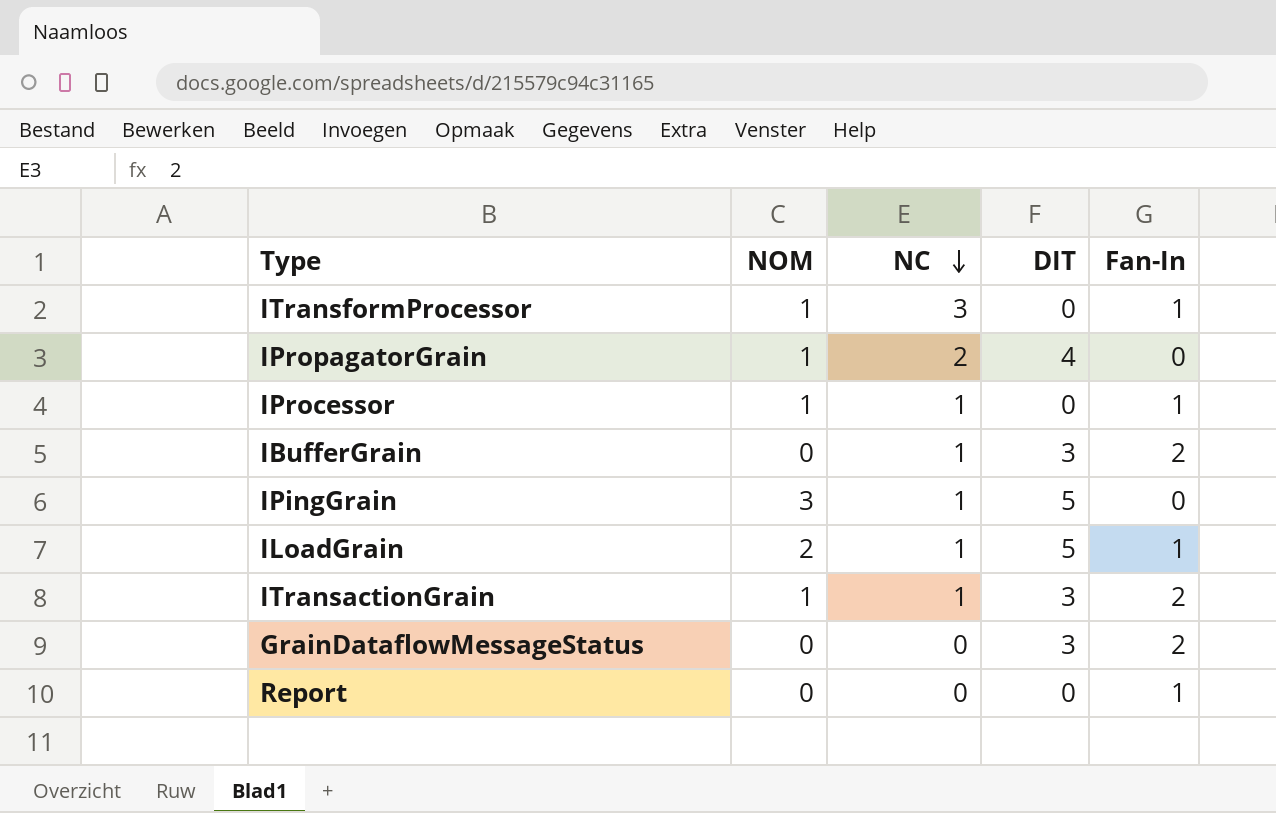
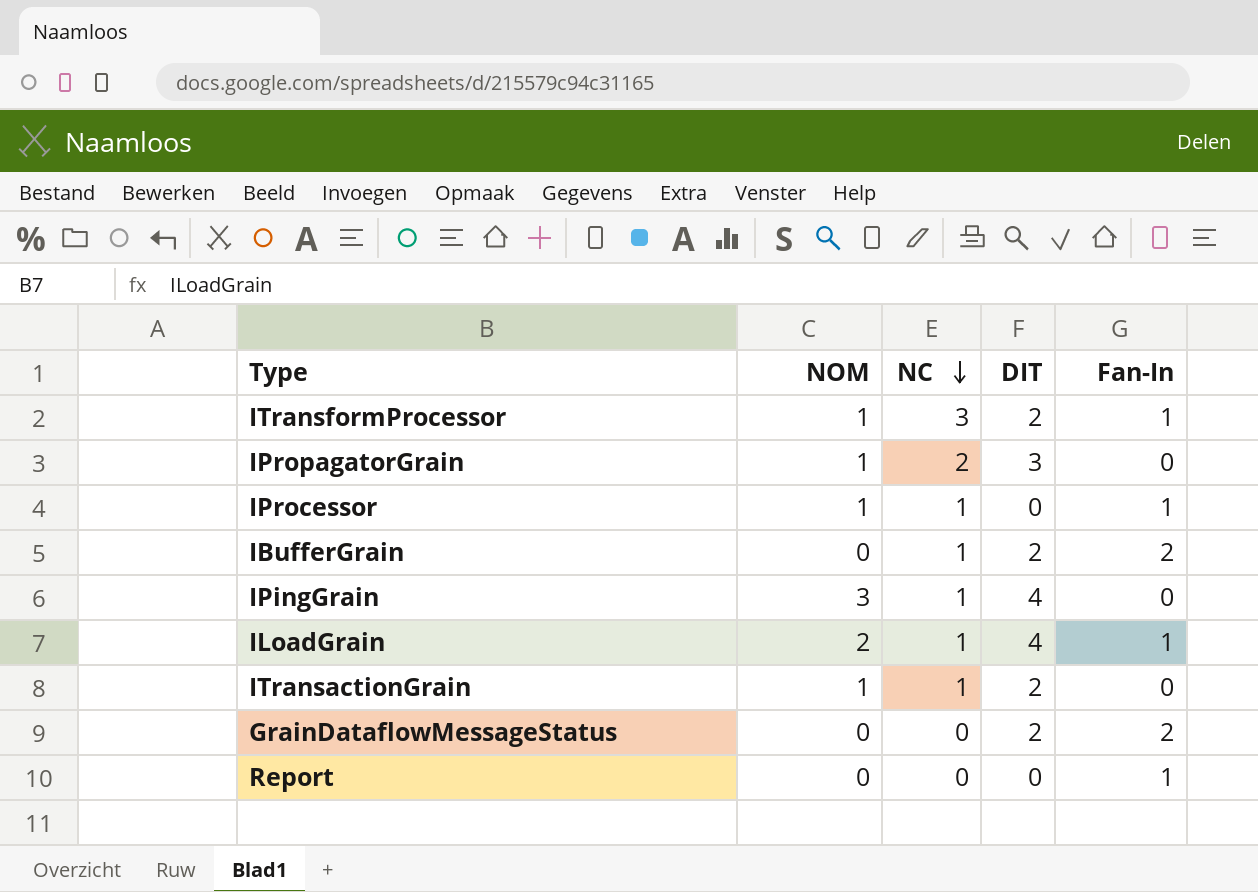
ITransformProcessor | DIT: 0 -> 2
IPropagatorGrain | DIT: 4 -> 3
IBufferGrain | DIT: 3 -> 2
IPingGrain | DIT: 5 -> 4
ILoadGrain | DIT: 5 -> 4
ITransactionGrain | DIT: 3 -> 2
ITransactionGrain | Fan-In: 2 -> 0
GrainDataflowMessageStatus | DIT: 3 -> 2

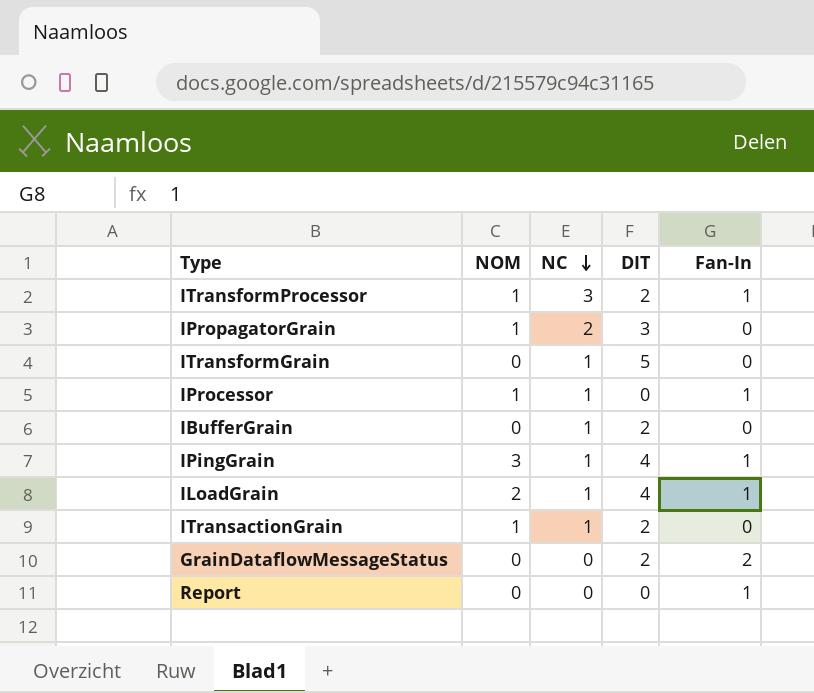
row ITransformGrain: none -> 0 | 1 | 5 | 0
IBufferGrain | Fan-In: 2 -> 0
IPingGrain | Fan-In: 0 -> 1

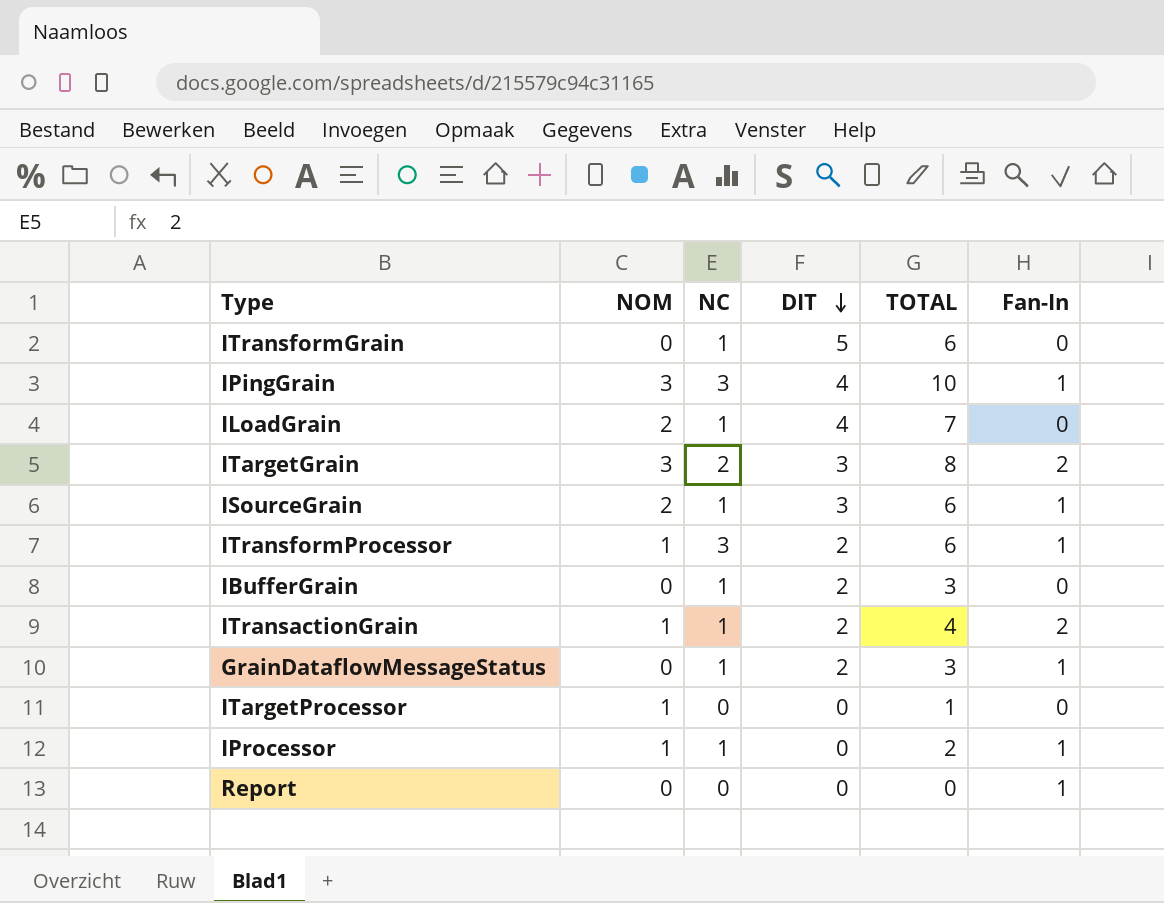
row order: NC descending -> DIT descending
column TOTAL | formula: none -> [NOM] + [NC] + [DIT]
row IPropagatorGrain: 1 | 2 | 3 | 0 -> none
IPingGrain | NC: 1 -> 3
ILoadGrain | Fan-In: 1 -> 0
row ITargetGrain: none -> 3 | 2 | 3 | 8 | 2
row ISourceGrain: none -> 2 | 1 | 3 | 6 | 1
ITransactionGrain | Fan-In: 0 -> 2
GrainDataflowMessageStatus | NC: 0 -> 1
GrainDataflowMessageStatus | Fan-In: 2 -> 1
row ITargetProcessor: none -> 1 | 0 | 0 | 1 | 0

